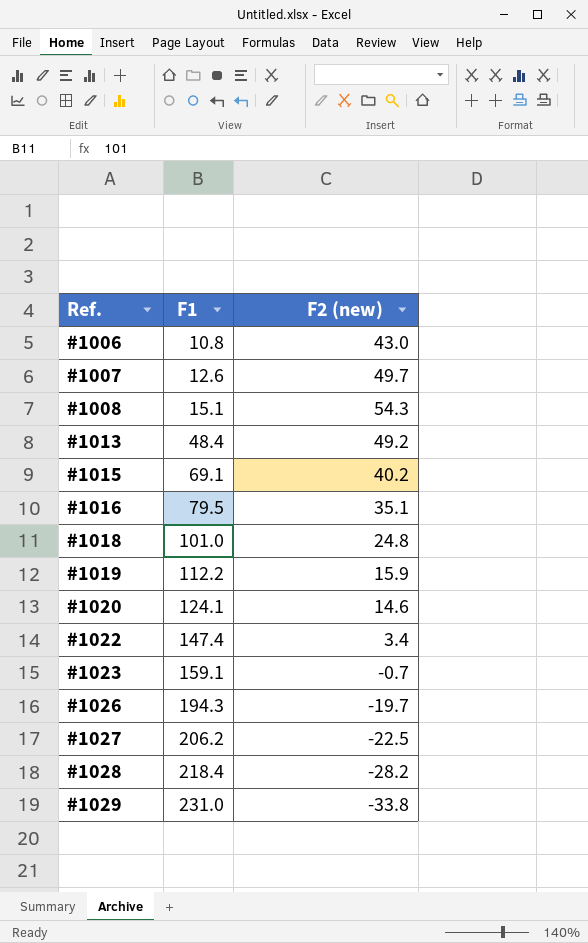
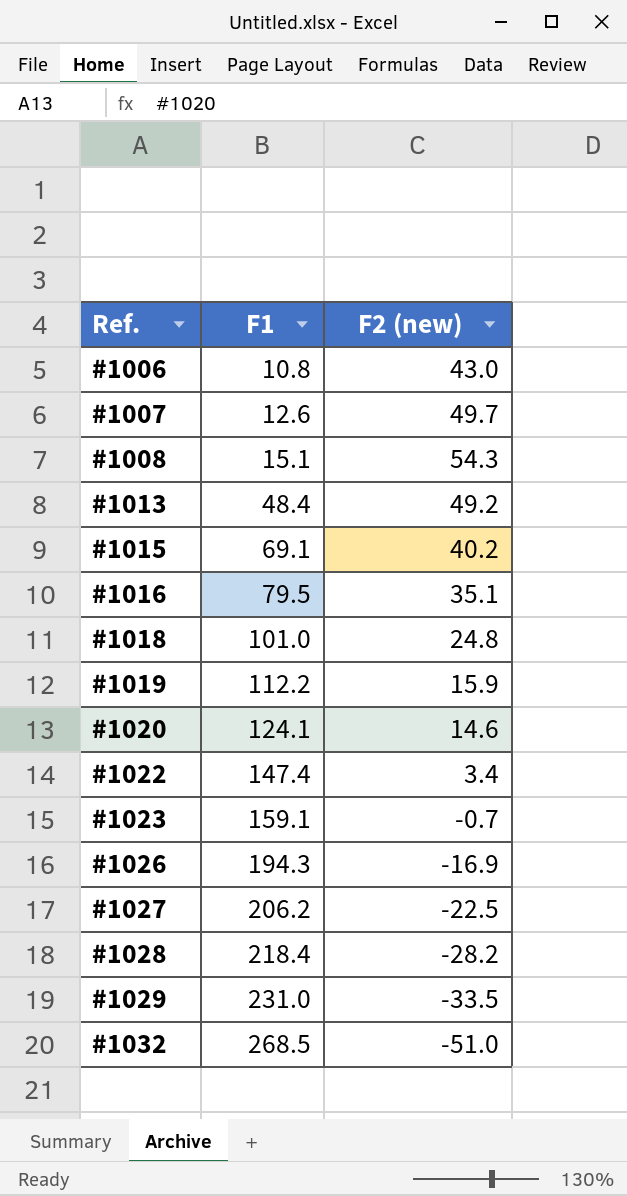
#1026 | F2 (new): -19.7 -> -16.9
#1029 | F2 (new): -33.8 -> -33.5
row #1032: none -> 268.5 | -51.0

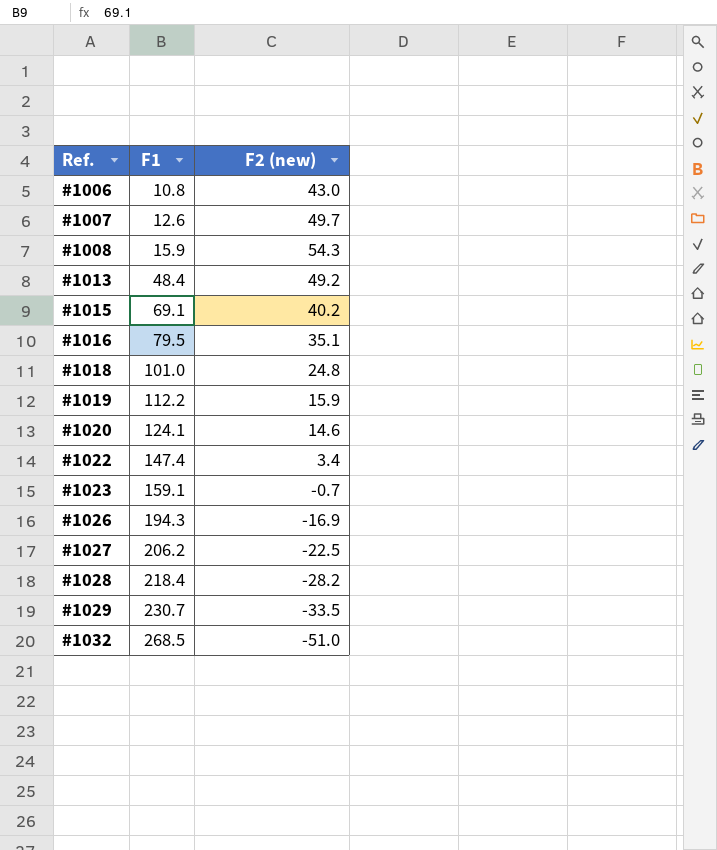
#1008 | F1: 15.1 -> 15.9
#1029 | F1: 231.0 -> 230.7

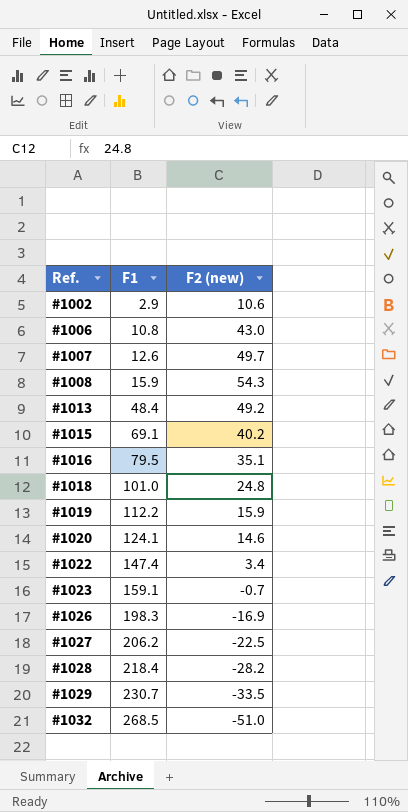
row #1002: none -> 2.9 | 10.6
#1026 | F1: 194.3 -> 198.3

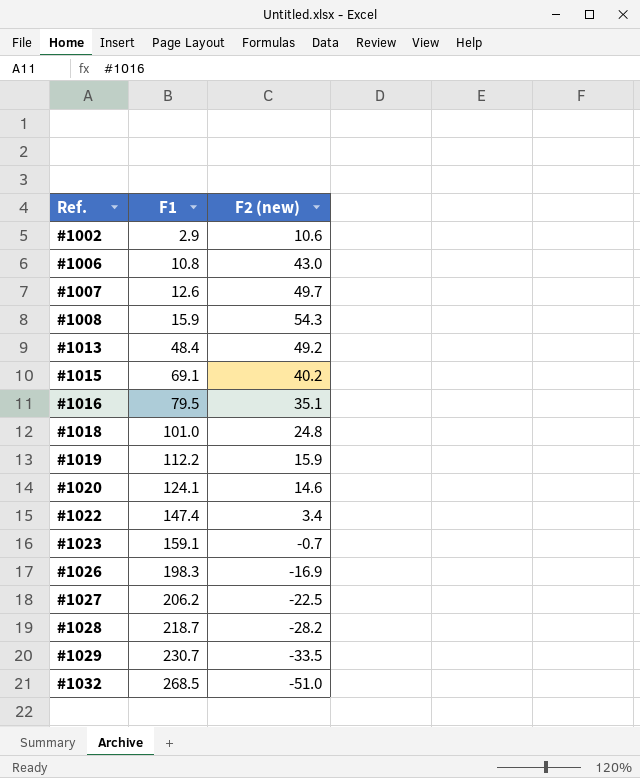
#1028 | F1: 218.4 -> 218.7

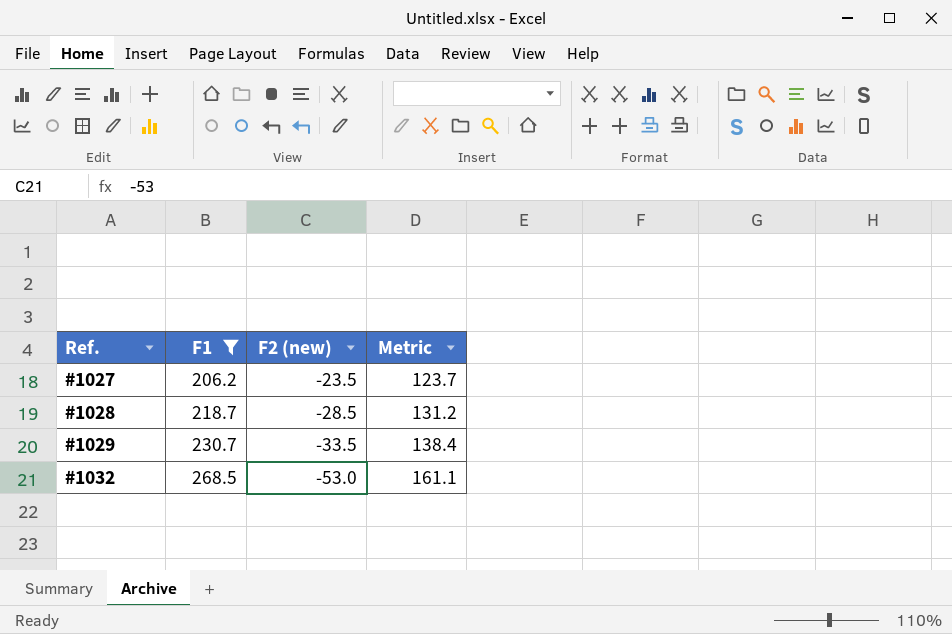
filter: none -> F1 >= 206.2
column Metric | formula: none -> [F1] * 0.6
#1027 | F2 (new): -22.5 -> -23.5
#1028 | F2 (new): -28.2 -> -28.5
#1032 | F2 (new): -51.0 -> -53.0

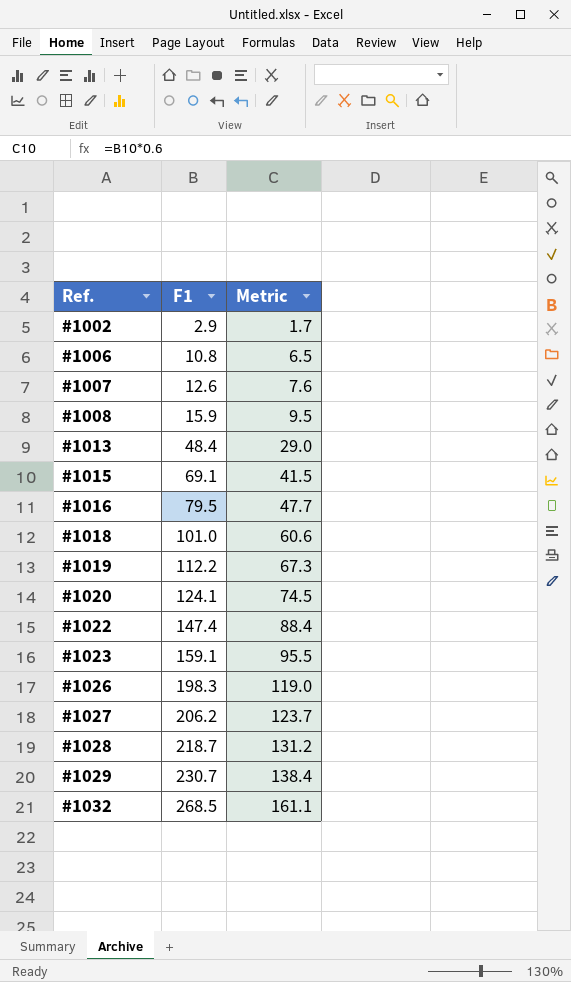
filter: F1 >= 206.2 -> none
column F2 (new) | position: 3 -> none

